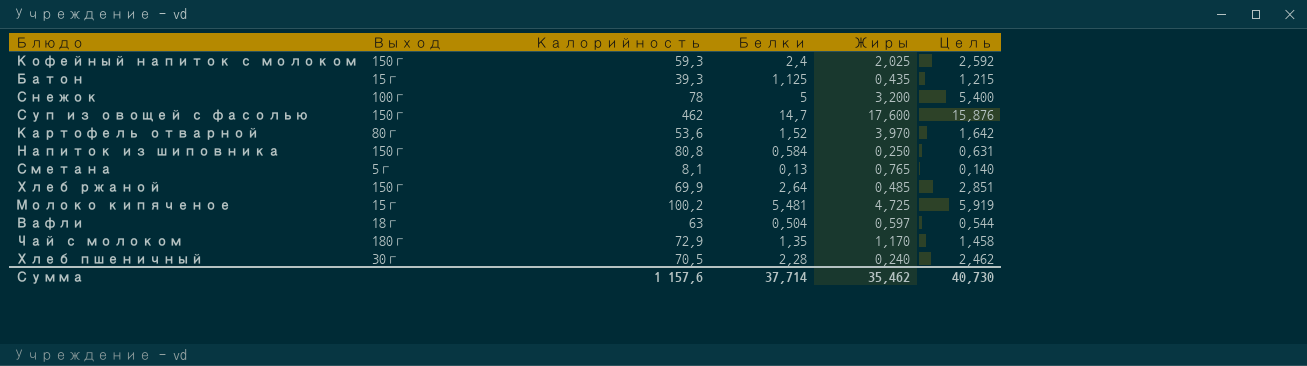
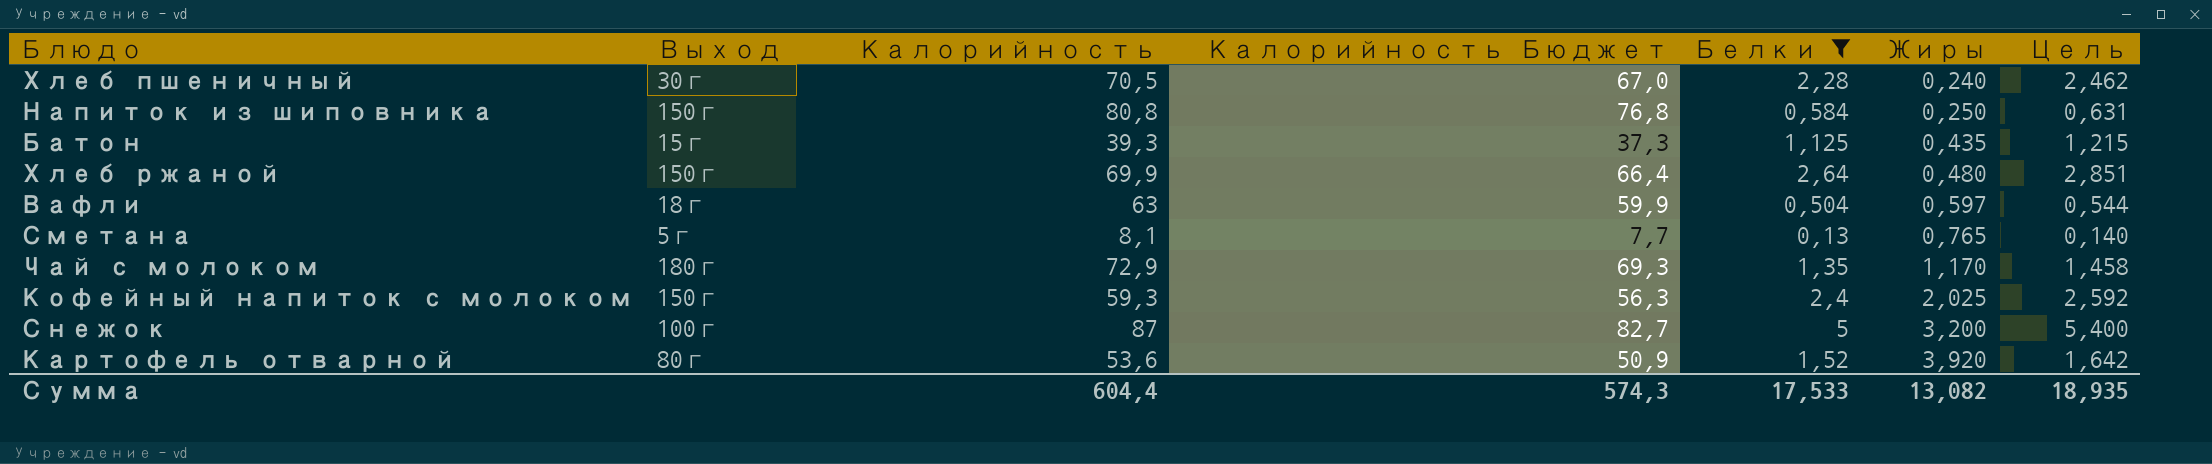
filter: none -> Белки <= 5
row order: none -> Жиры ascending
column Калорийность Бюджет | formula: none -> [Калорийность] * 0,95
Хлеб ржаной | Жиры: 0,485 -> 0,480
Снежок | Калорийность: 78 -> 87
Картофель отварной | Жиры: 3,970 -> 3,920
Сумма | Калорийность: 1 157,6 -> 604,4
Сумма | Белки: 37,714 -> 17,533
Сумма | Жиры: 35,462 -> 13,082
Сумма | Цель: 40,730 -> 18,935

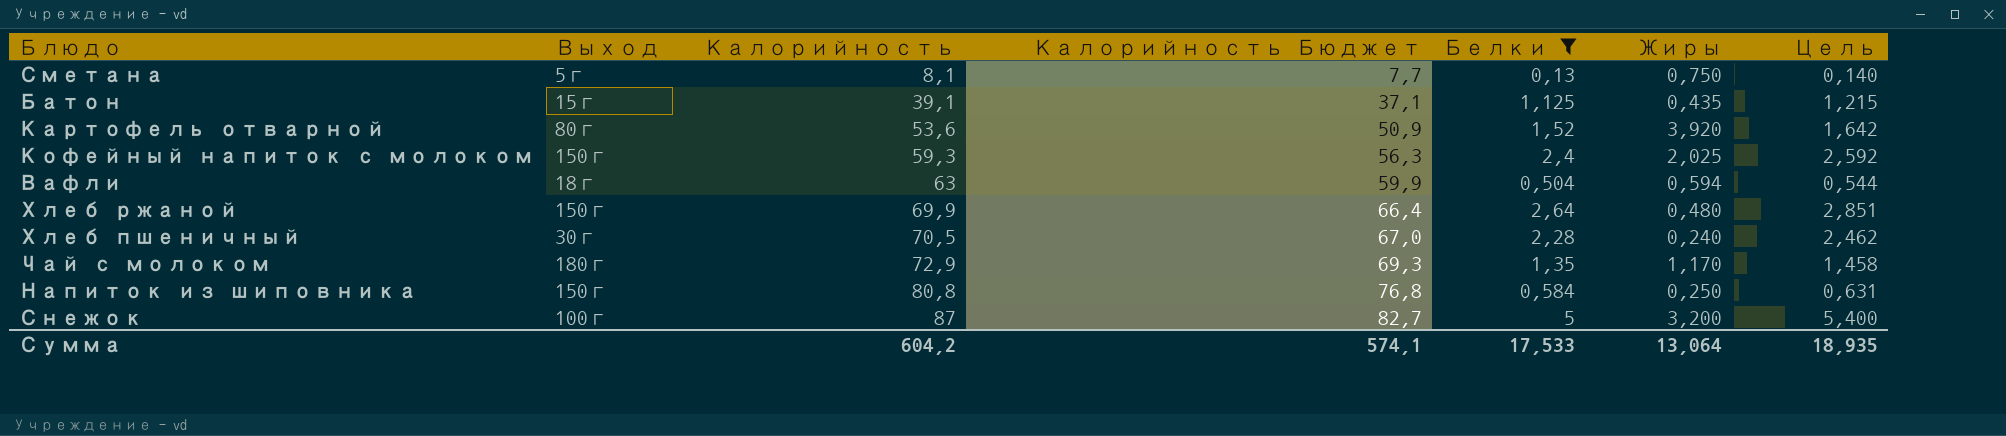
row order: Жиры ascending -> Калорийность ascending
Сметана | Жиры: 0,765 -> 0,750
Батон | Калорийность: 39,3 -> 39,1
Батон | Калорийность Бюджет: 37,3 -> 37,1
Вафли | Жиры: 0,597 -> 0,594
Сумма | Калорийность: 604,4 -> 604,2
Сумма | Калорийность Бюджет: 574,3 -> 574,1
Сумма | Жиры: 13,082 -> 13,064

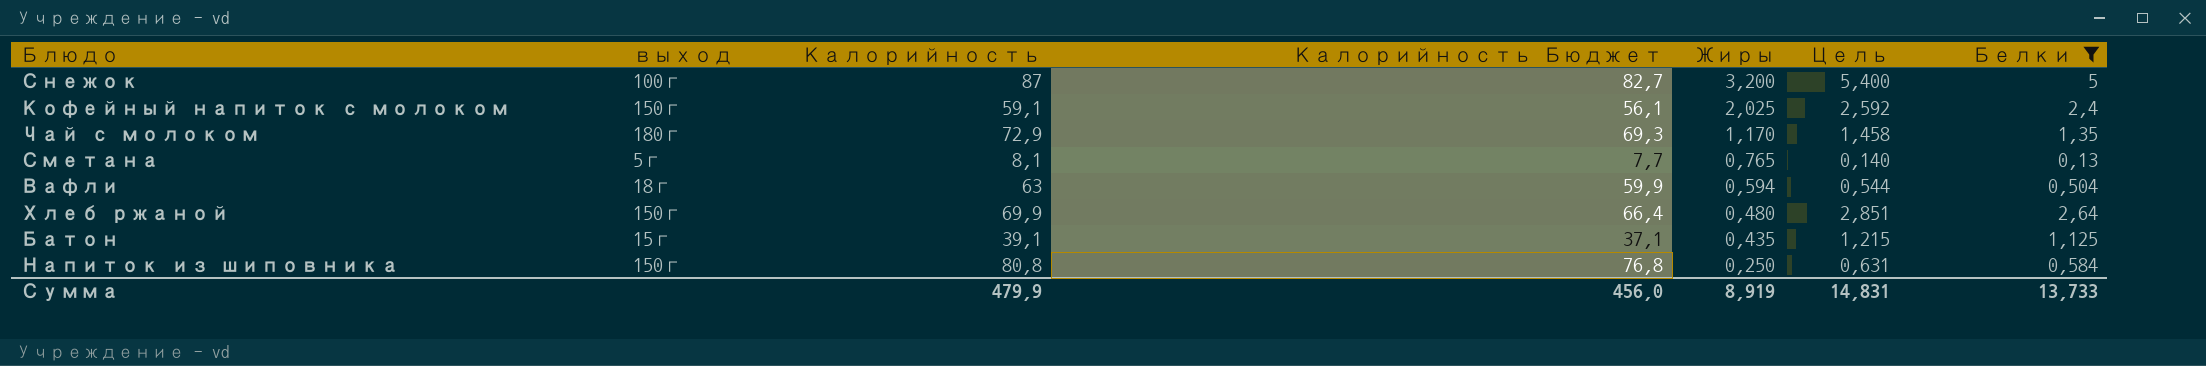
row order: Калорийность ascending -> Жиры descending
column name: Выход -> выход
column Белки | position: 5 -> 7
row Картофель отварной: 80г | 53,6 | 50,9 | 1,52 | 3,920 | 1,642 -> none
row Хлеб пшеничный: 30г | 70,5 | 67,0 | 2,28 | 0,240 | 2,462 -> none
Кофейный напиток с молоком | Калорийность: 59,3 -> 59,1
Кофейный напиток с молоком | Калорийность Бюджет: 56,3 -> 56,1
Сметана | Жиры: 0,750 -> 0,765
Сумма | Калорийность: 604,2 -> 479,9
Сумма | Калорийность Бюджет: 574,1 -> 456,0
Сумма | Жиры: 13,064 -> 8,919
Сумма | Цель: 18,935 -> 14,831
Сумма | Белки: 17,533 -> 13,733

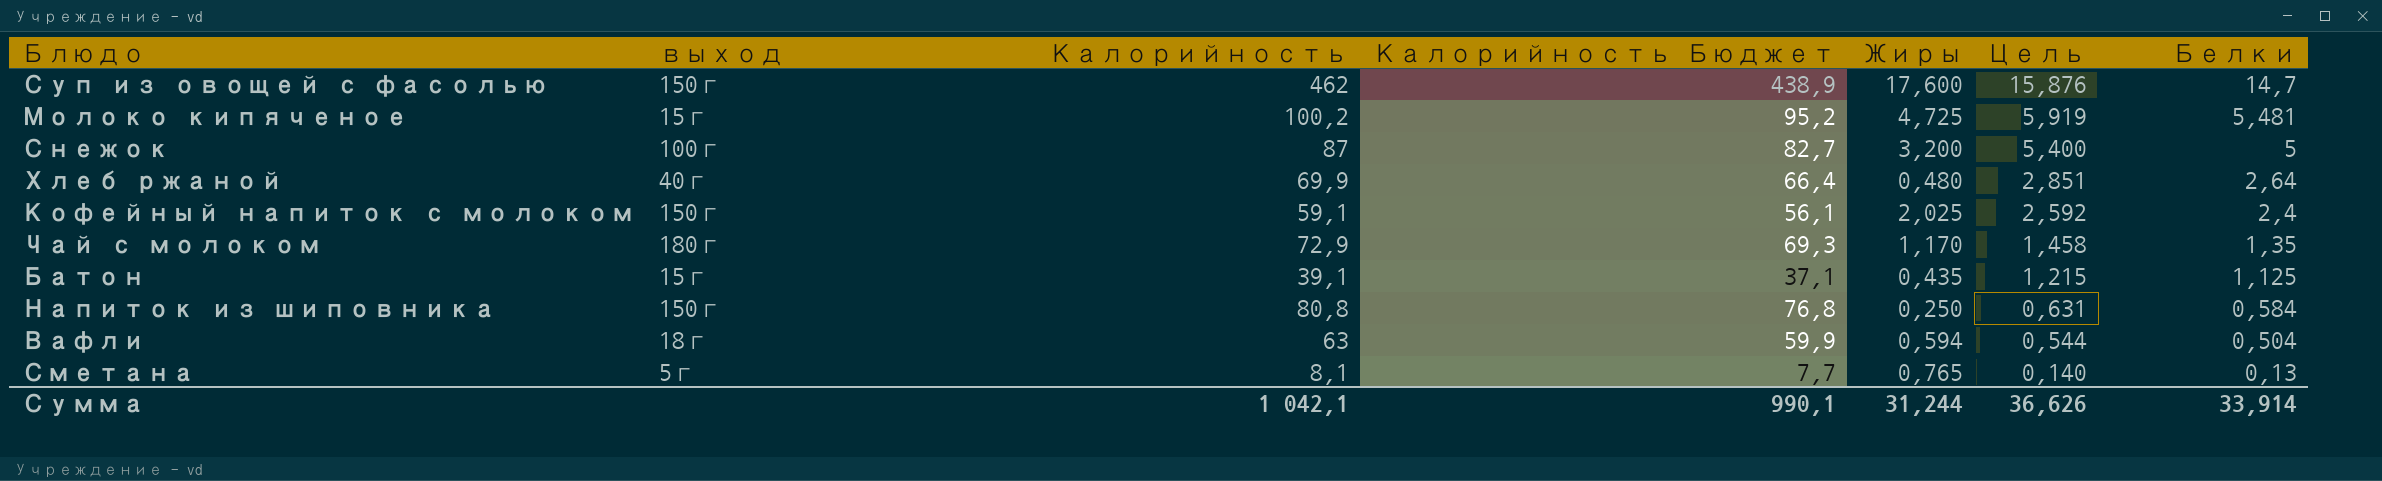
filter: Белки <= 5 -> none
row order: Жиры descending -> Цель descending
Хлеб ржаной | выход: 150г -> 40г
Сумма | Калорийность: 479,9 -> 1 042,1
Сумма | Калорийность Бюджет: 456,0 -> 990,1
Сумма | Жиры: 8,919 -> 31,244
Сумма | Цель: 14,831 -> 36,626
Сумма | Белки: 13,733 -> 33,914

